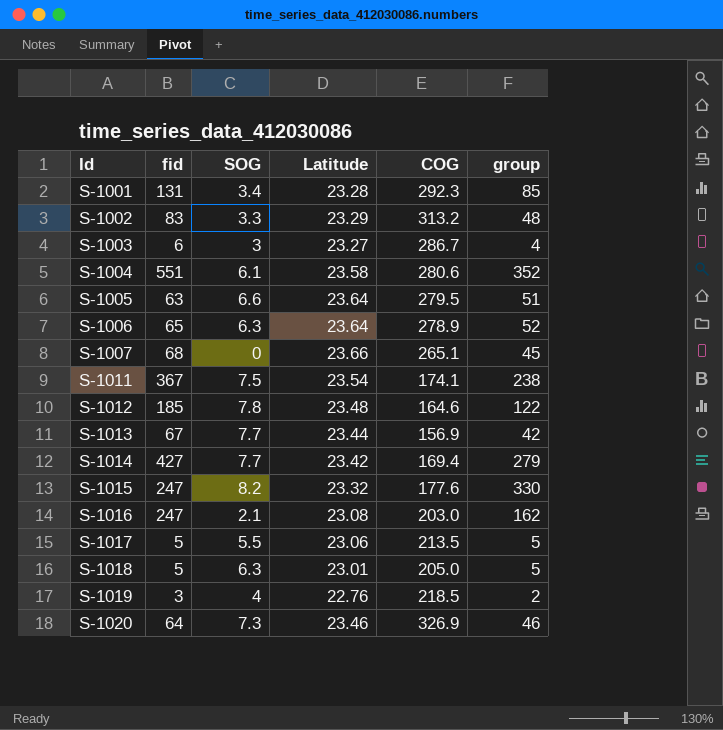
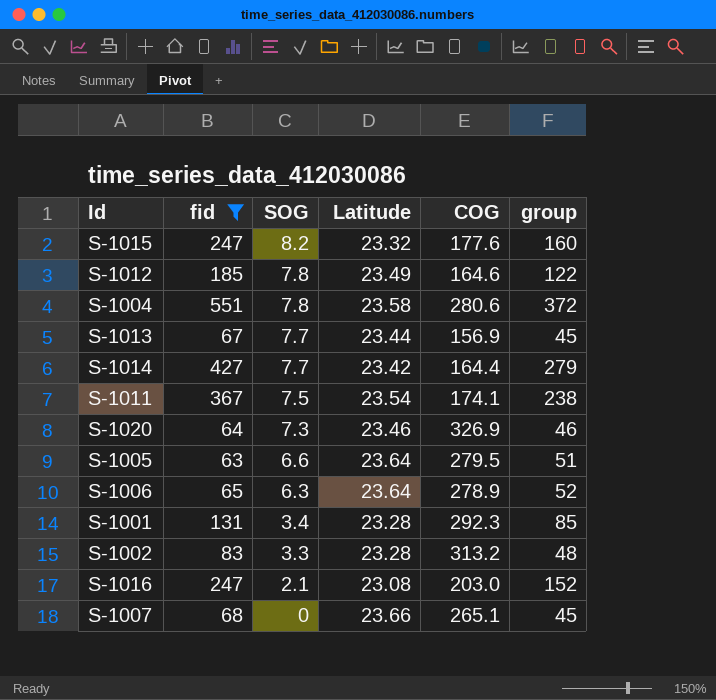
filter: none -> fid >= 63
row order: Id ascending -> SOG descending
S-1015 | group: 330 -> 160
S-1012 | Latitude: 23.48 -> 23.49
S-1004 | SOG: 6.1 -> 7.8
S-1004 | group: 352 -> 372
S-1013 | group: 42 -> 45
S-1014 | COG: 169.4 -> 164.4
S-1002 | Latitude: 23.29 -> 23.28
S-1016 | group: 162 -> 152

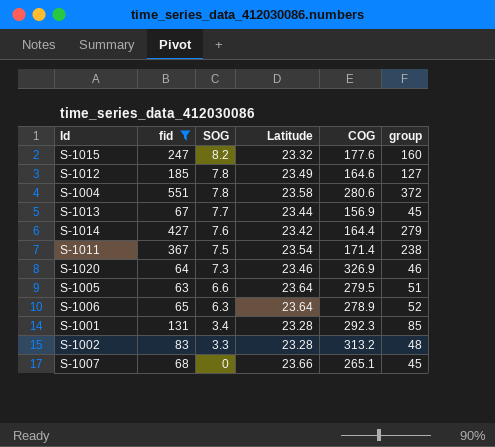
row S-1016: 247 | 2.1 | 23.08 | 203.0 | 152 -> none
S-1012 | group: 122 -> 127
S-1014 | SOG: 7.7 -> 7.6
S-1011 | COG: 174.1 -> 171.4

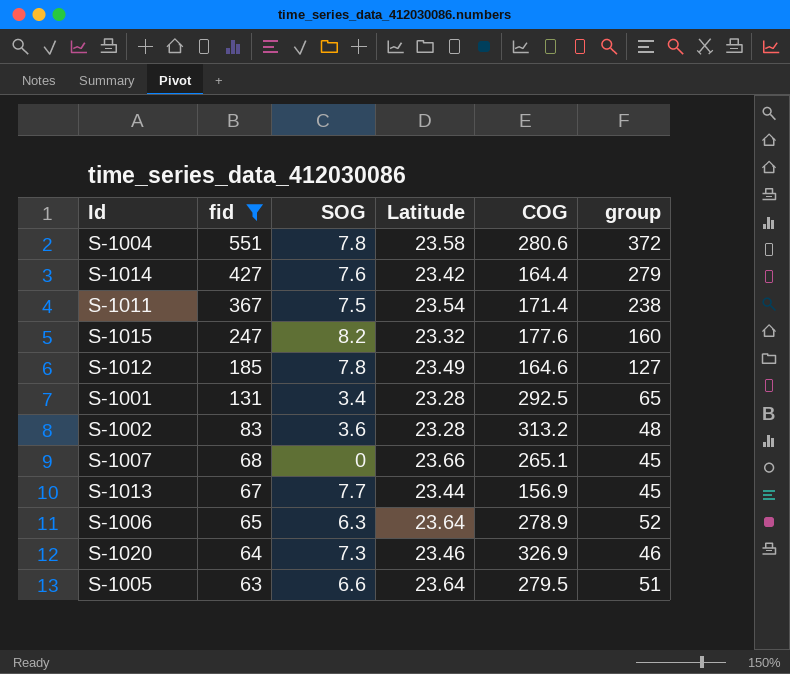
row order: SOG descending -> fid descending
S-1001 | COG: 292.3 -> 292.5
S-1001 | group: 85 -> 65
S-1002 | SOG: 3.3 -> 3.6

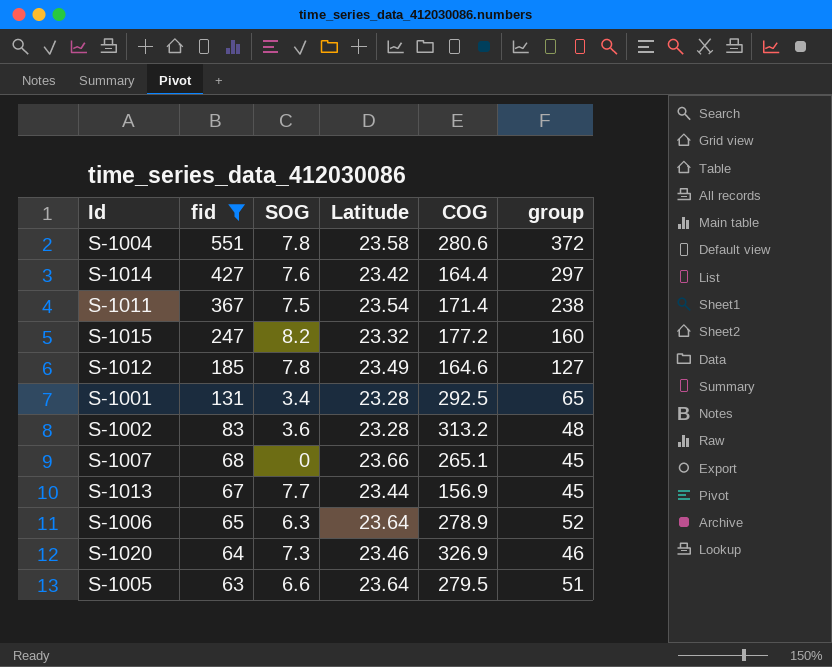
S-1014 | group: 279 -> 297
S-1015 | COG: 177.6 -> 177.2

